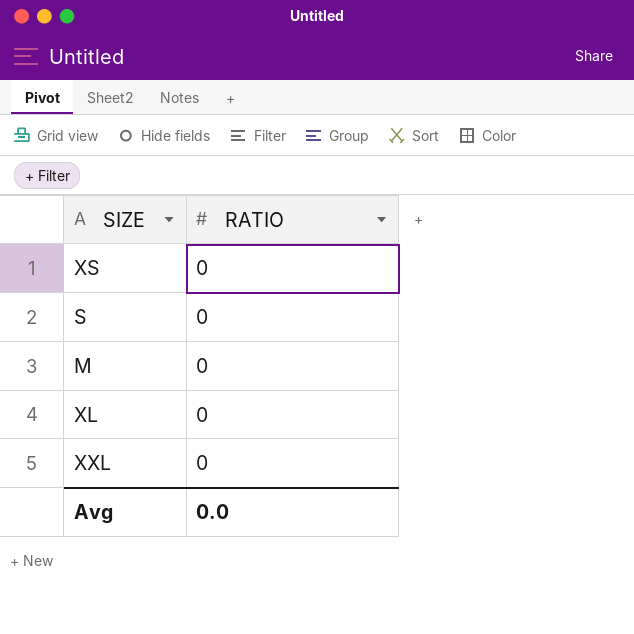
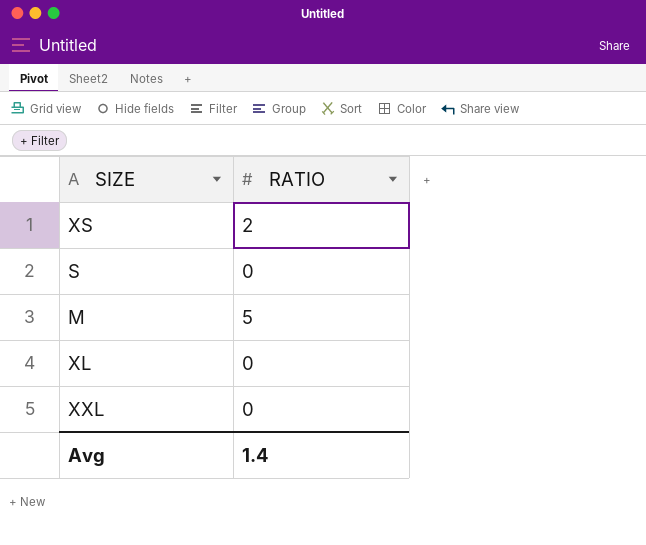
XS | RATIO: 0 -> 2
M | RATIO: 0 -> 5
Avg | RATIO: 0.0 -> 1.4

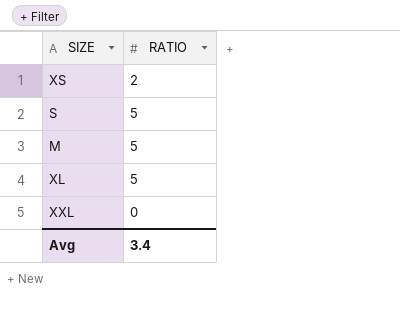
S | RATIO: 0 -> 5
XL | RATIO: 0 -> 5
Avg | RATIO: 1.4 -> 3.4

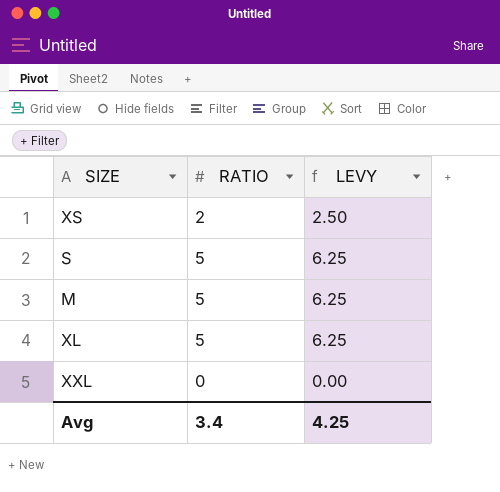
column LEVY | formula: none -> [RATIO] * 1.25

